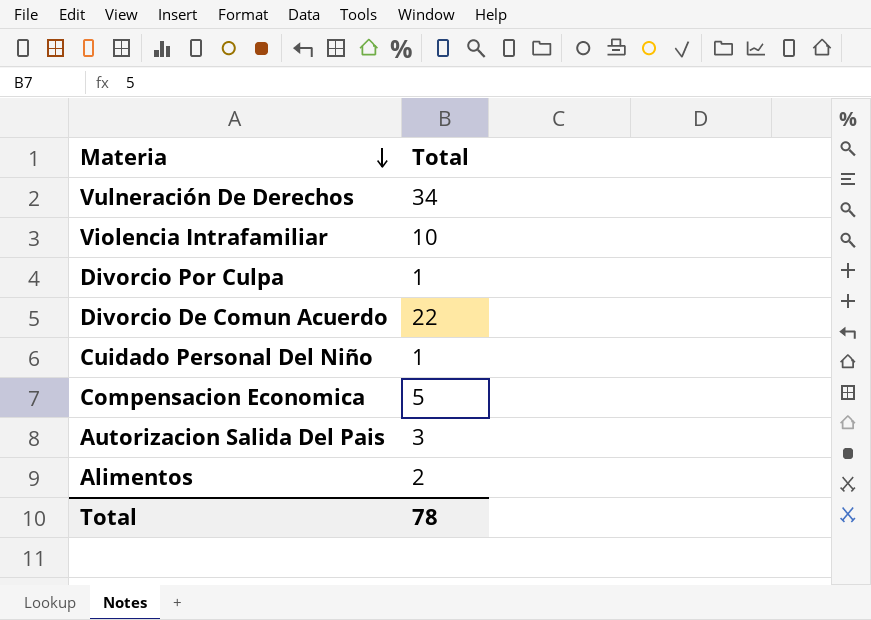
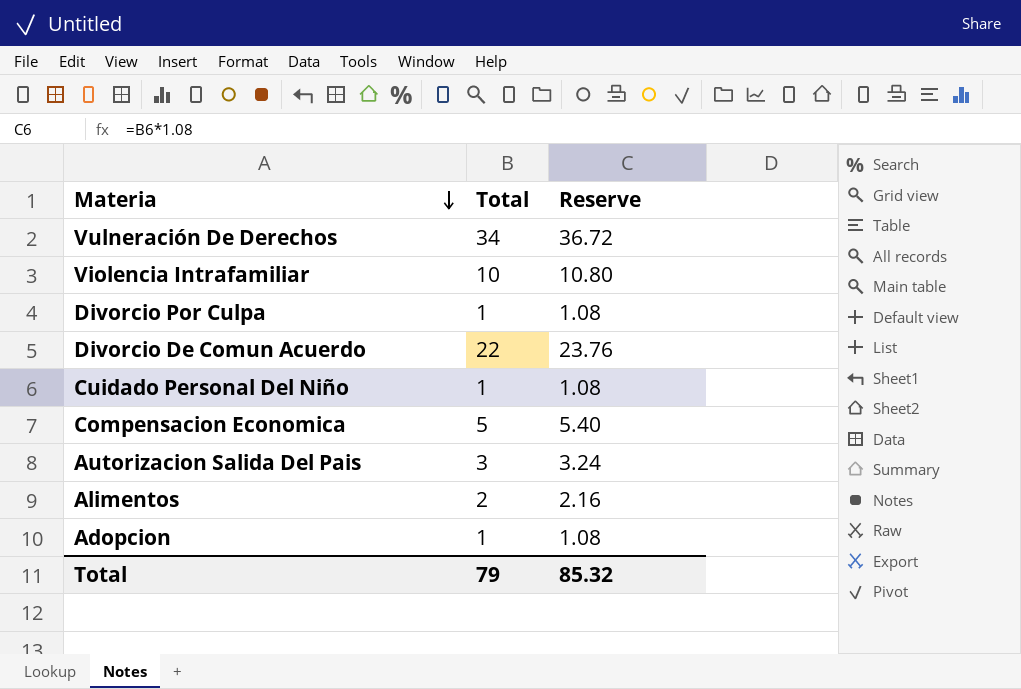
column Reserve | formula: none -> [Total] * 1.08
row Adopcion: none -> 1 | 1.08
Total | Total: 78 -> 79

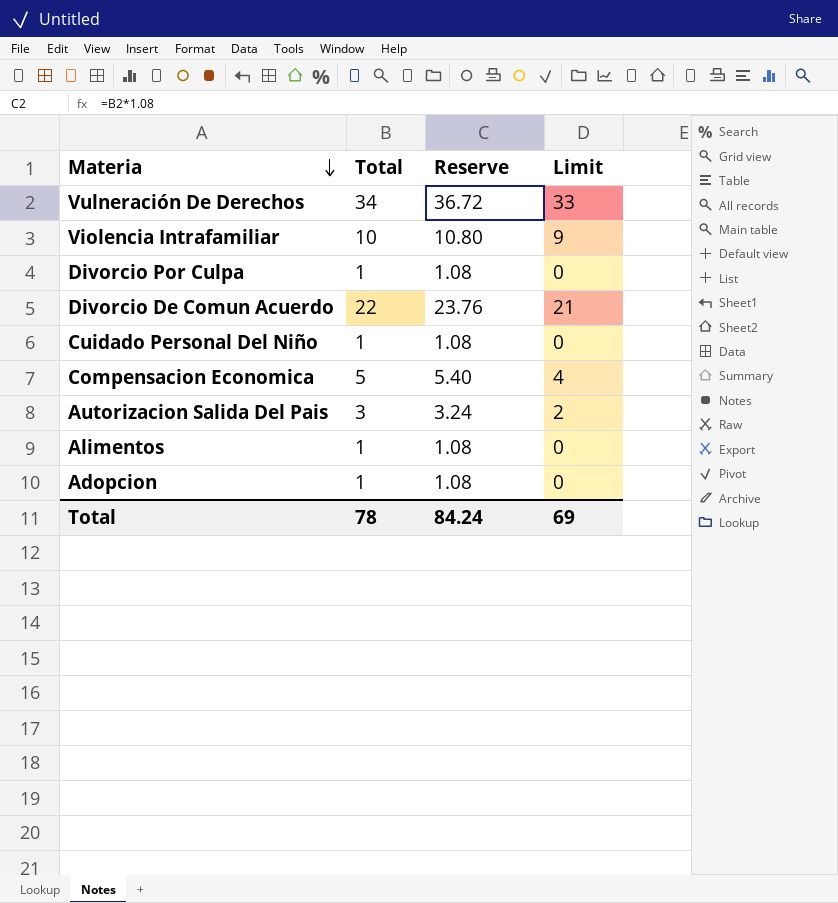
column Limit | formula: none -> [Total] - 1
Alimentos | Total: 2 -> 1
Alimentos | Reserve: 2.16 -> 1.08
Total | Total: 79 -> 78
Total | Reserve: 85.32 -> 84.24

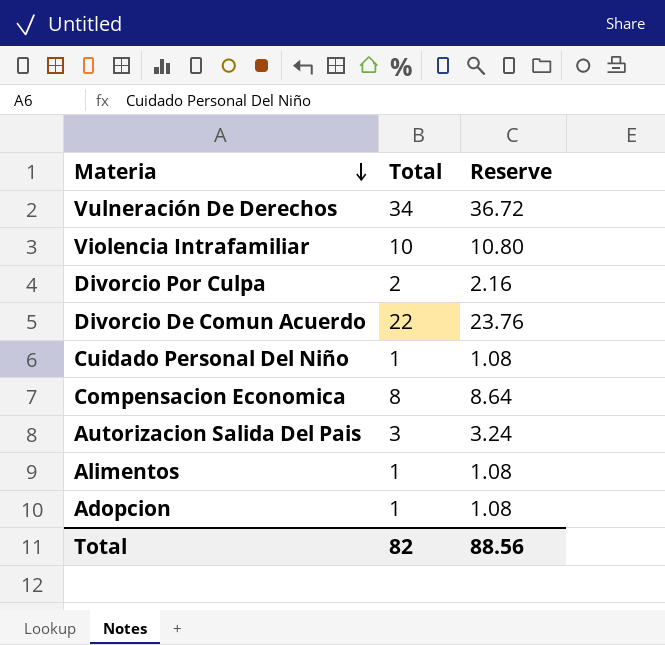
column Limit | formula: [Total] - 1 -> none
Divorcio Por Culpa | Total: 1 -> 2
Divorcio Por Culpa | Reserve: 1.08 -> 2.16
Compensacion Economica | Total: 5 -> 8
Compensacion Economica | Reserve: 5.40 -> 8.64
Total | Total: 78 -> 82
Total | Reserve: 84.24 -> 88.56

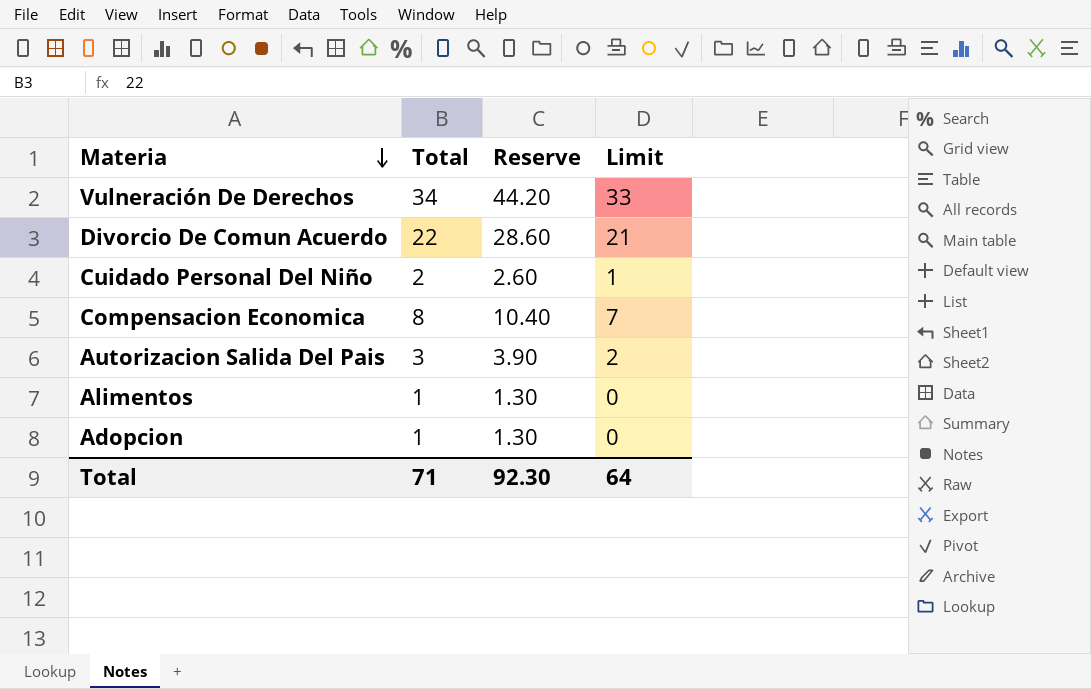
column Reserve | formula: [Total] * 1.08 -> [Total] * 1.3
column Limit | formula: none -> [Total] - 1
row Violencia Intrafamiliar: 10 | 10.80 -> none
row Divorcio Por Culpa: 2 | 2.16 -> none
Cuidado Personal Del Niño | Total: 1 -> 2
Total | Total: 82 -> 71
Total | Reserve: 88.56 -> 92.30

